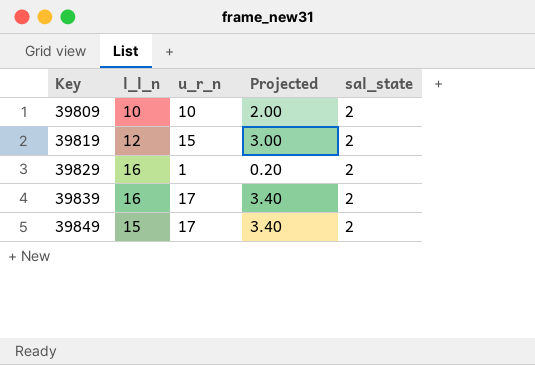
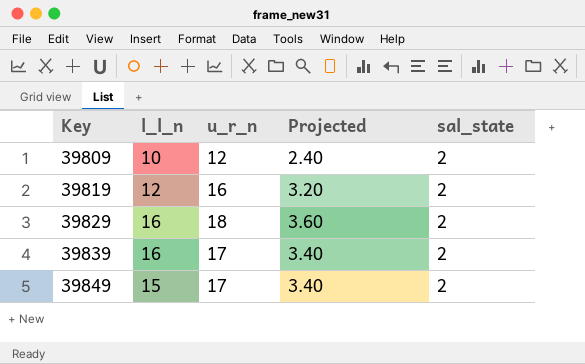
39809 | u_r_n: 10 -> 12
39809 | Projected: 2.00 -> 2.40
39819 | u_r_n: 15 -> 16
39819 | Projected: 3.00 -> 3.20
39829 | u_r_n: 1 -> 18
39829 | Projected: 0.20 -> 3.60

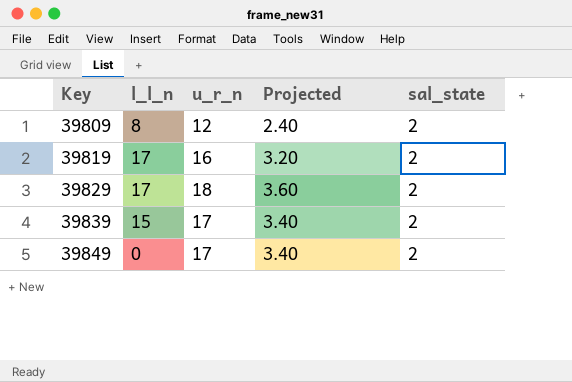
39809 | l_l_n: 10 -> 8
39819 | l_l_n: 12 -> 17
39829 | l_l_n: 16 -> 17
39839 | l_l_n: 16 -> 15
39849 | l_l_n: 15 -> 0

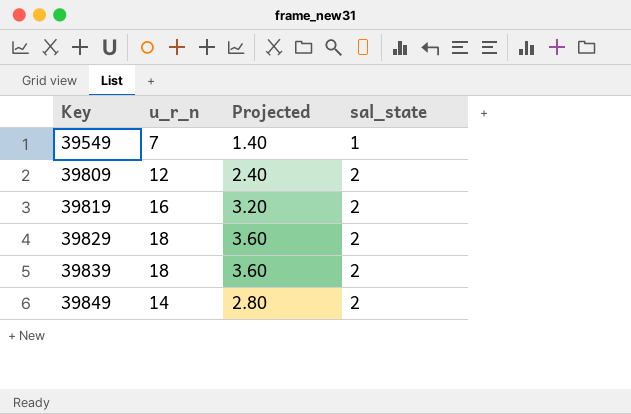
column l_l_n | position: 2 -> none
row 39549: none -> 7 | 1.40 | 1
39839 | u_r_n: 17 -> 18
39839 | Projected: 3.40 -> 3.60
39849 | u_r_n: 17 -> 14
39849 | Projected: 3.40 -> 2.80

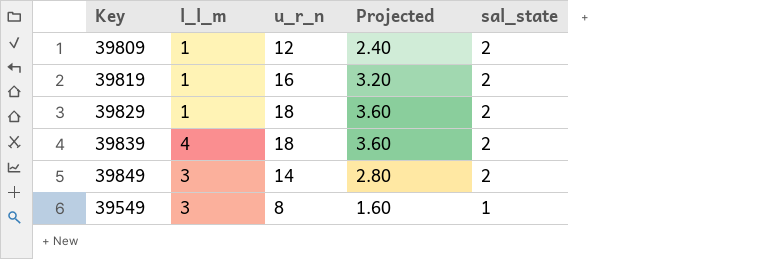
row order: Key ascending -> sal_state descending
column l_l_m | position: none -> 2
39549 | u_r_n: 7 -> 8
39549 | Projected: 1.40 -> 1.60

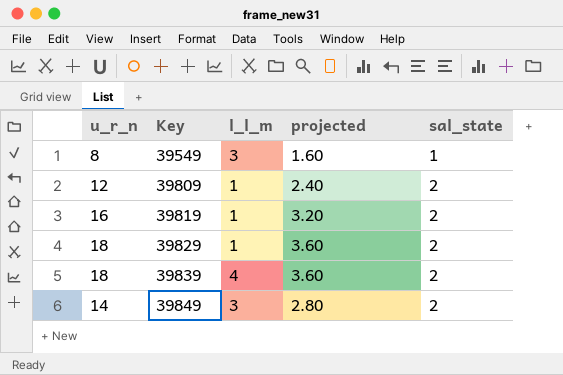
row order: sal_state descending -> Key ascending
column u_r_n | position: 3 -> 1
column name: Projected -> projected

